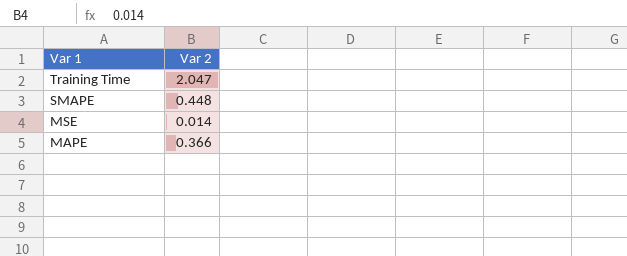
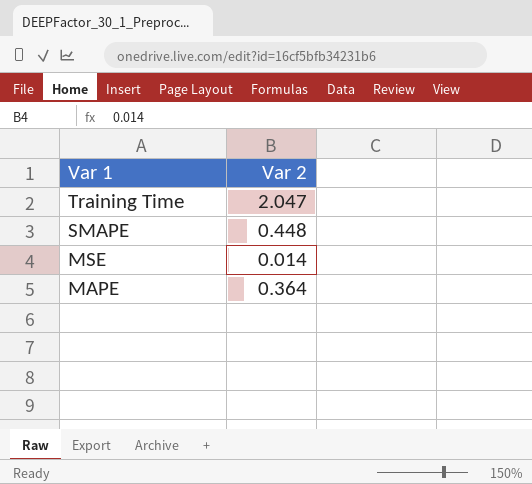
MAPE | Var 2: 0.366 -> 0.364

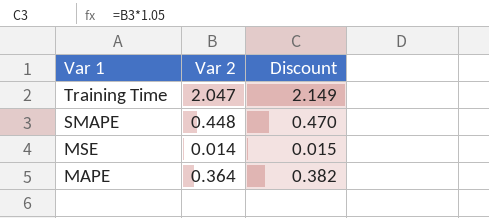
column Discount | formula: none -> [Var 2] * 1.05

